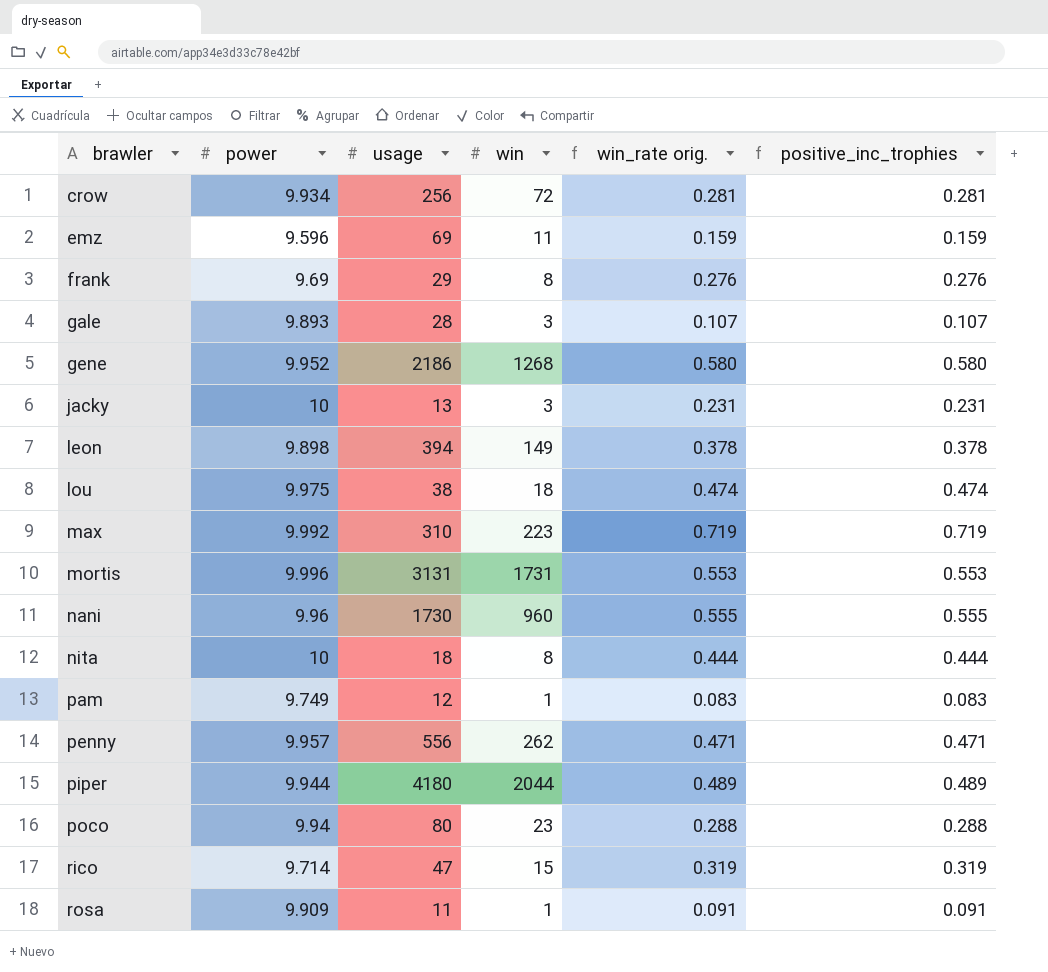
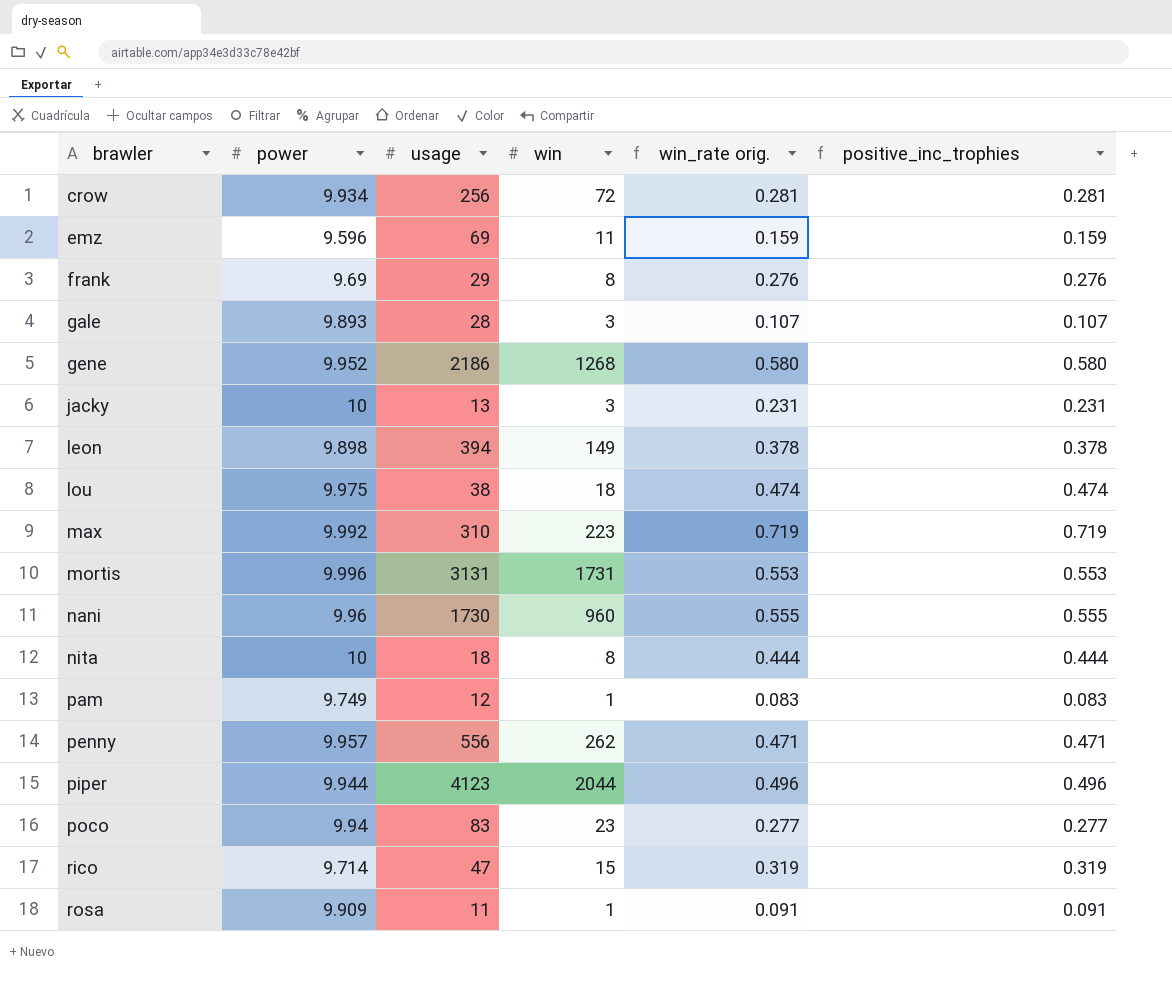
piper | usage: 4180 -> 4123
piper | win_rate orig.: 0.489 -> 0.496
piper | positive_inc_trophies: 0.489 -> 0.496
poco | usage: 80 -> 83
poco | win_rate orig.: 0.288 -> 0.277
poco | positive_inc_trophies: 0.288 -> 0.277

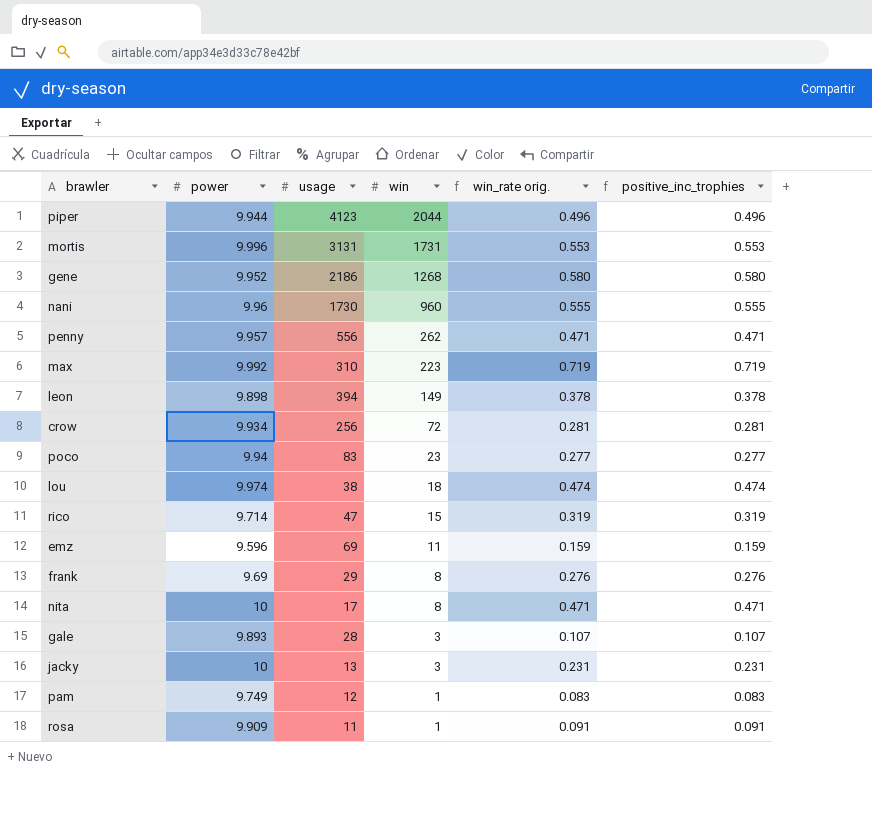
row order: brawler ascending -> win descending
lou | power: 9.975 -> 9.974
nita | usage: 18 -> 17
nita | win_rate orig.: 0.444 -> 0.471
nita | positive_inc_trophies: 0.444 -> 0.471

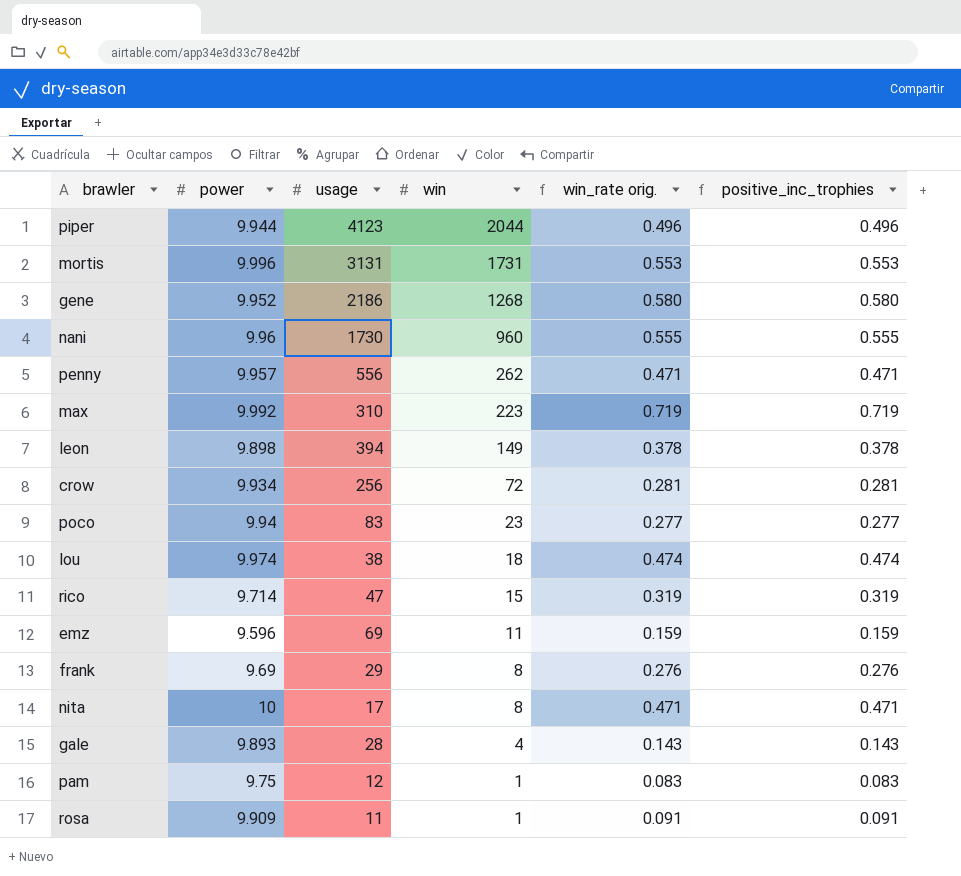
row jacky: 10 | 13 | 3 | 0.231 | 0.231 -> none
gale | win: 3 -> 4
gale | win_rate orig.: 0.107 -> 0.143
gale | positive_inc_trophies: 0.107 -> 0.143
pam | power: 9.749 -> 9.75

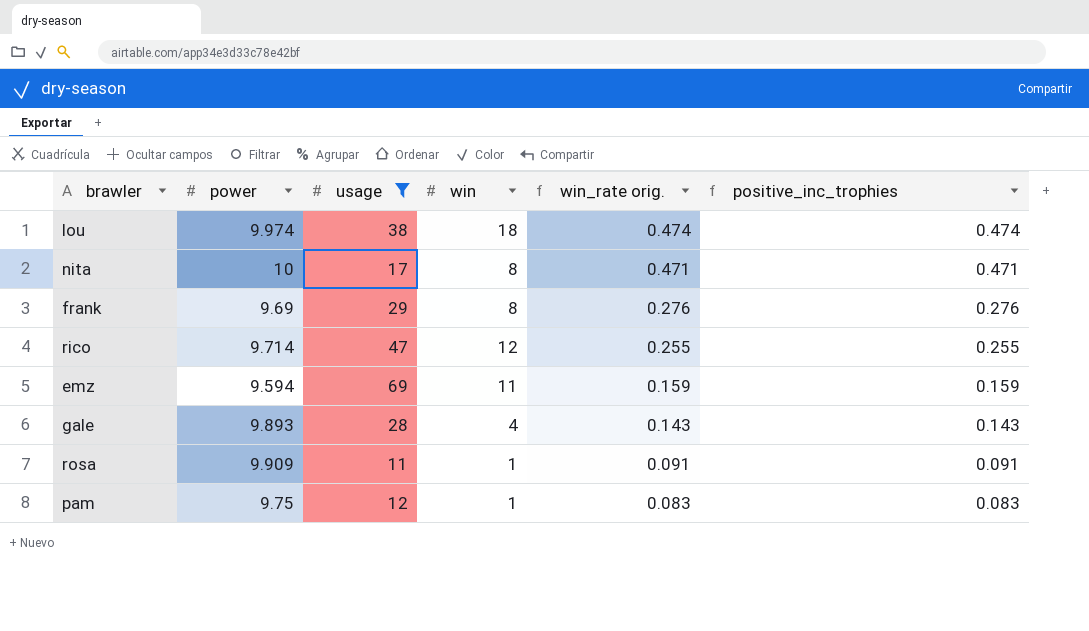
filter: none -> usage <= 69
row order: win descending -> win_rate orig. descending
rico | win: 15 -> 12
rico | win_rate orig.: 0.319 -> 0.255
rico | positive_inc_trophies: 0.319 -> 0.255
emz | power: 9.596 -> 9.594

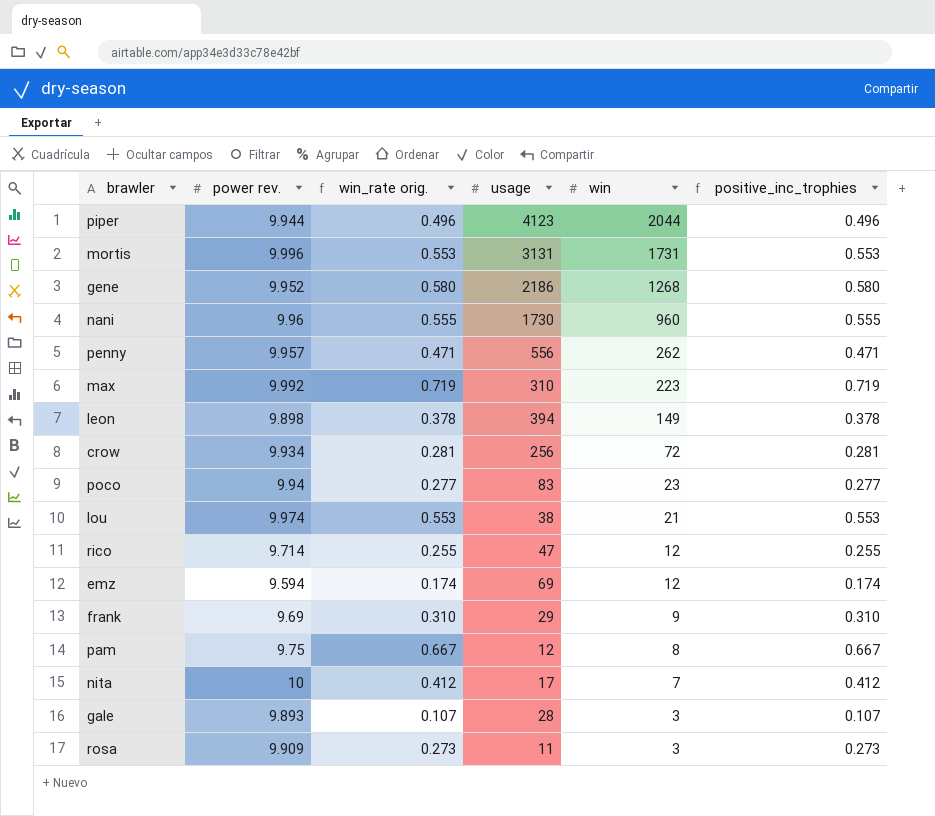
filter: usage <= 69 -> none
row order: win_rate orig. descending -> win descending
column name: power -> power rev.
column win_rate orig. | position: 5 -> 3
lou | win_rate orig.: 0.474 -> 0.553
lou | win: 18 -> 21
lou | positive_inc_trophies: 0.474 -> 0.553
emz | win_rate orig.: 0.159 -> 0.174
emz | win: 11 -> 12
emz | positive_inc_trophies: 0.159 -> 0.174
frank | win_rate orig.: 0.276 -> 0.310
frank | win: 8 -> 9
frank | positive_inc_trophies: 0.276 -> 0.310
pam | win_rate orig.: 0.083 -> 0.667
pam | win: 1 -> 8
pam | positive_inc_trophies: 0.083 -> 0.667
nita | win_rate orig.: 0.471 -> 0.412
nita | win: 8 -> 7
nita | positive_inc_trophies: 0.471 -> 0.412
gale | win_rate orig.: 0.143 -> 0.107
gale | win: 4 -> 3
gale | positive_inc_trophies: 0.143 -> 0.107
rosa | win_rate orig.: 0.091 -> 0.273
rosa | win: 1 -> 3
rosa | positive_inc_trophies: 0.091 -> 0.273

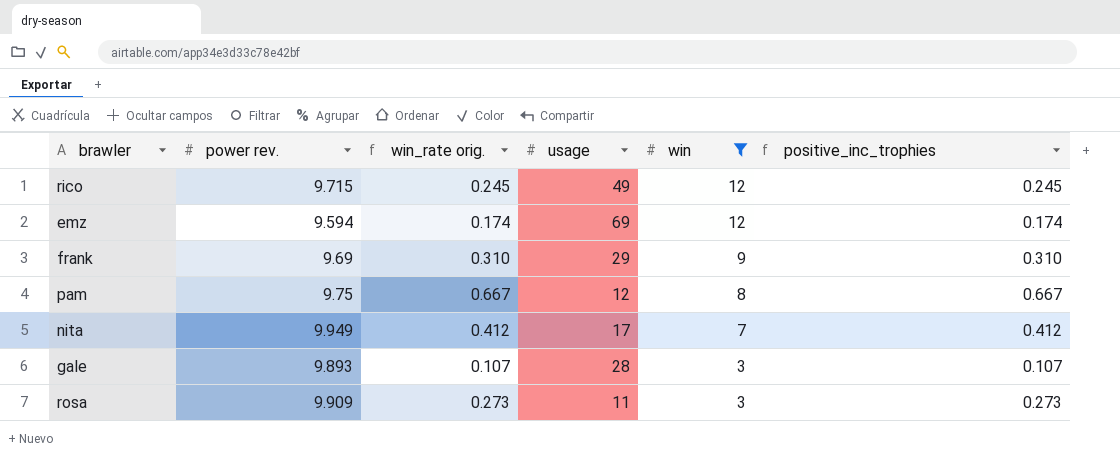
filter: none -> win <= 12
rico | power rev.: 9.714 -> 9.715
rico | win_rate orig.: 0.255 -> 0.245
rico | usage: 47 -> 49
rico | positive_inc_trophies: 0.255 -> 0.245
nita | power rev.: 10 -> 9.949

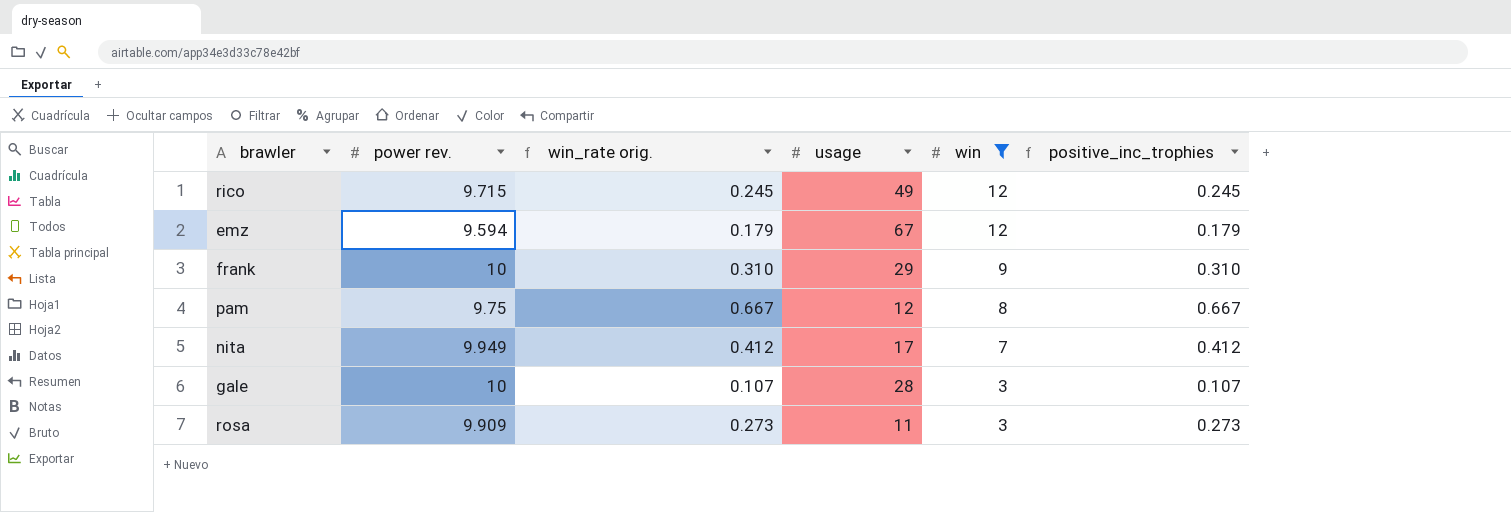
emz | win_rate orig.: 0.174 -> 0.179
emz | usage: 69 -> 67
emz | positive_inc_trophies: 0.174 -> 0.179
frank | power rev.: 9.69 -> 10
gale | power rev.: 9.893 -> 10

